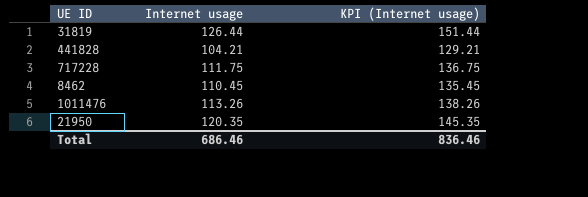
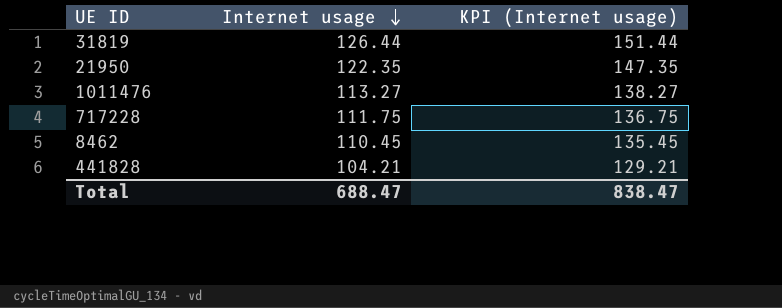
row order: none -> Internet usage descending
21950 | Internet usage: 120.35 -> 122.35
21950 | KPI (Internet usage): 145.35 -> 147.35
1011476 | Internet usage: 113.26 -> 113.27
1011476 | KPI (Internet usage): 138.26 -> 138.27
Total | Internet usage: 686.46 -> 688.47
Total | KPI (Internet usage): 836.46 -> 838.47

